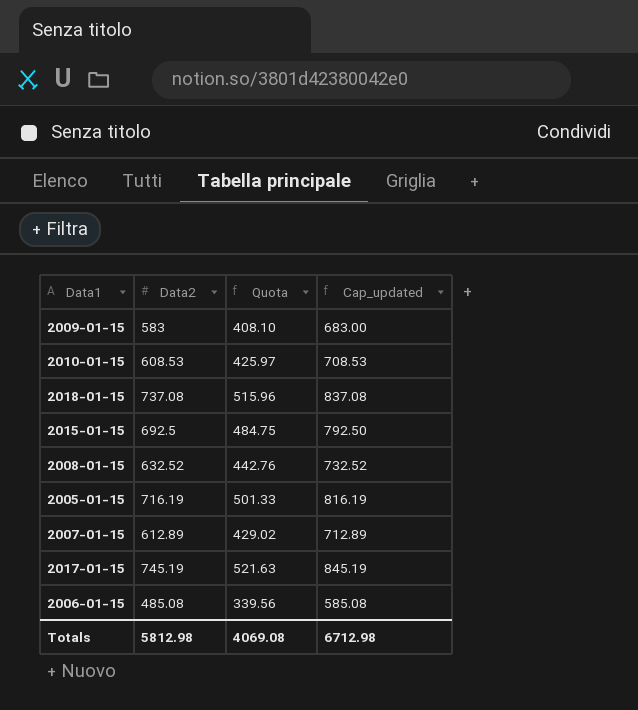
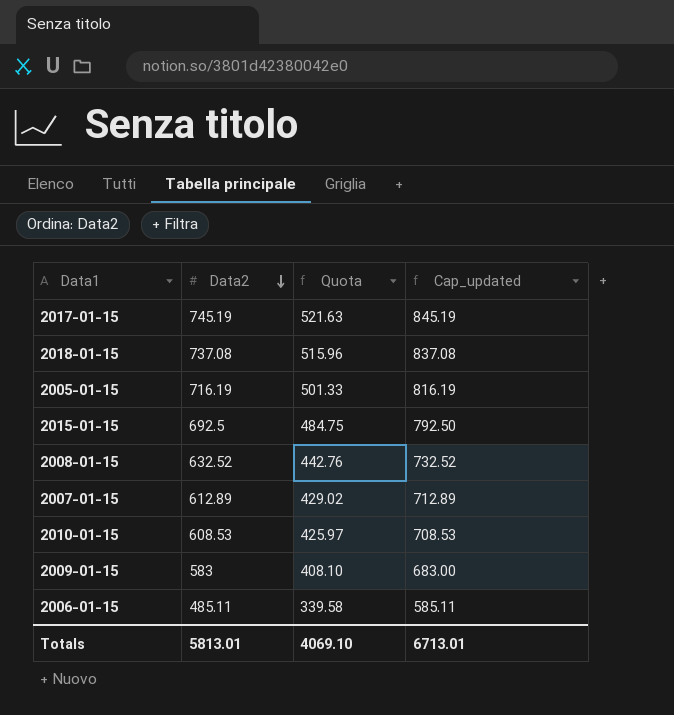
row order: none -> Data2 descending
2006-01-15 | Data2: 485.08 -> 485.11
2006-01-15 | Quota: 339.56 -> 339.58
2006-01-15 | Cap_updated: 585.08 -> 585.11
Totals | Data2: 5812.98 -> 5813.01
Totals | Quota: 4069.08 -> 4069.10
Totals | Cap_updated: 6712.98 -> 6713.01

